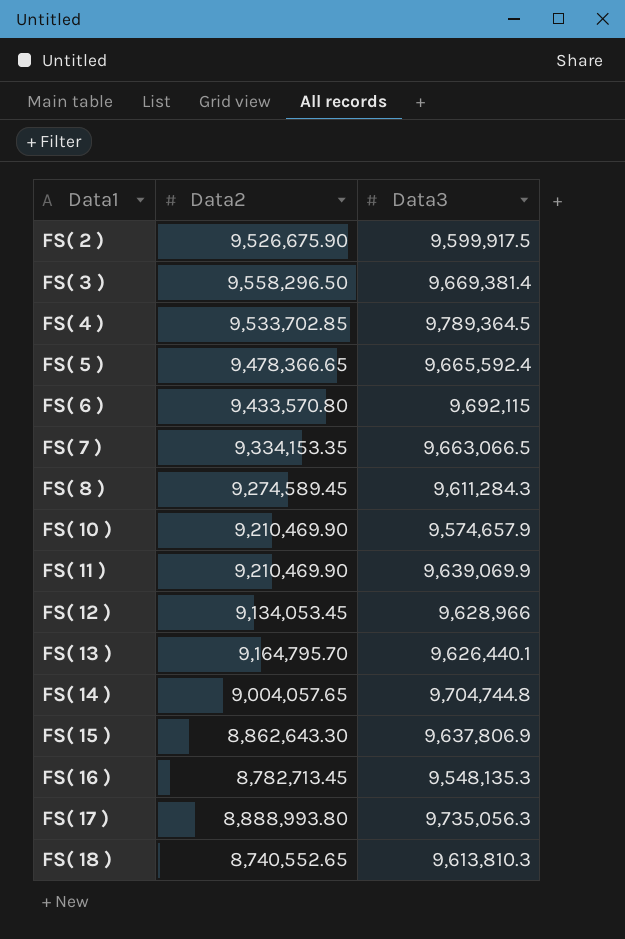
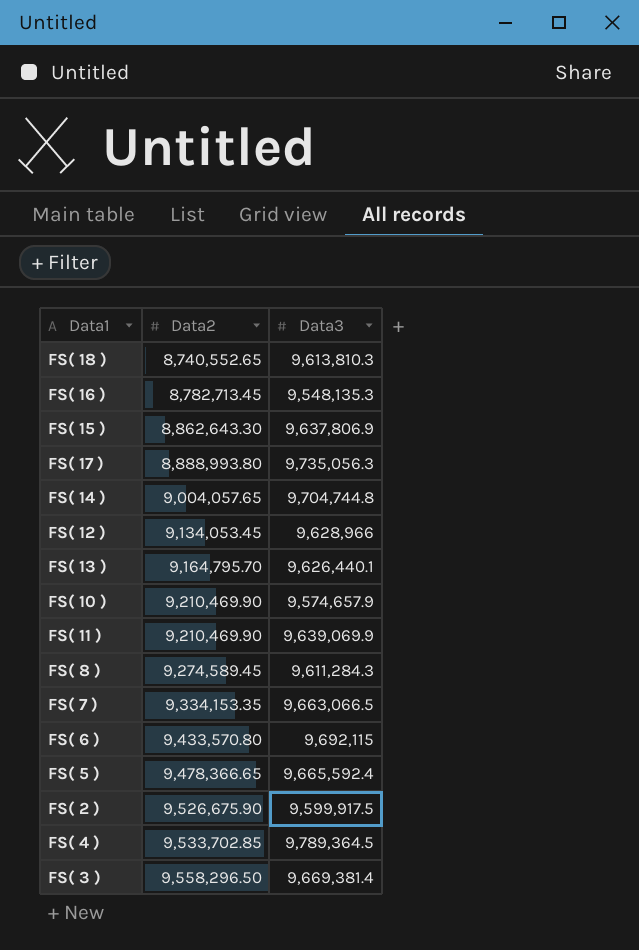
row order: Data1 ascending -> Data2 ascending

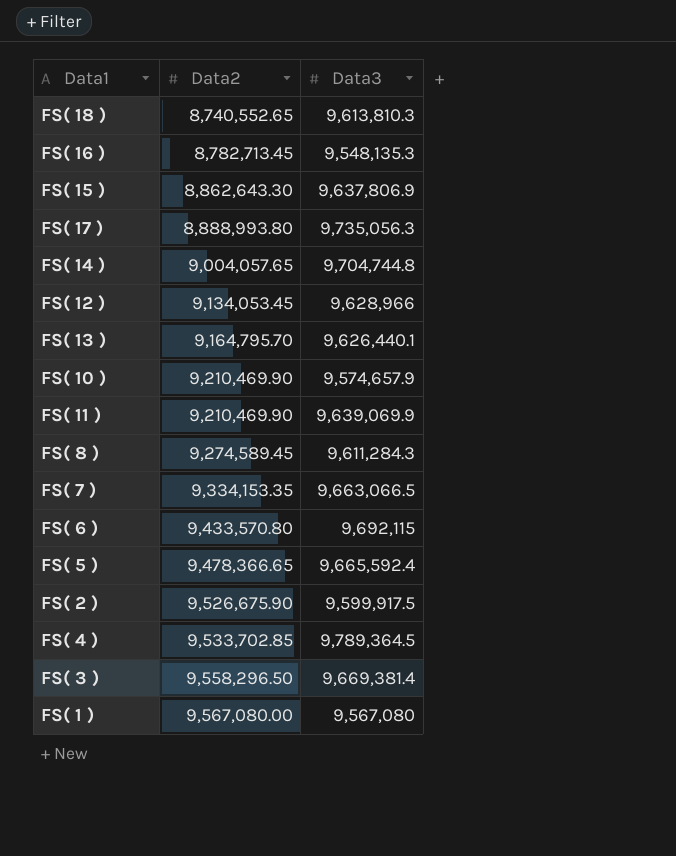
row FS( 1 ): none -> 9,567,080.00 | 9,567,080

